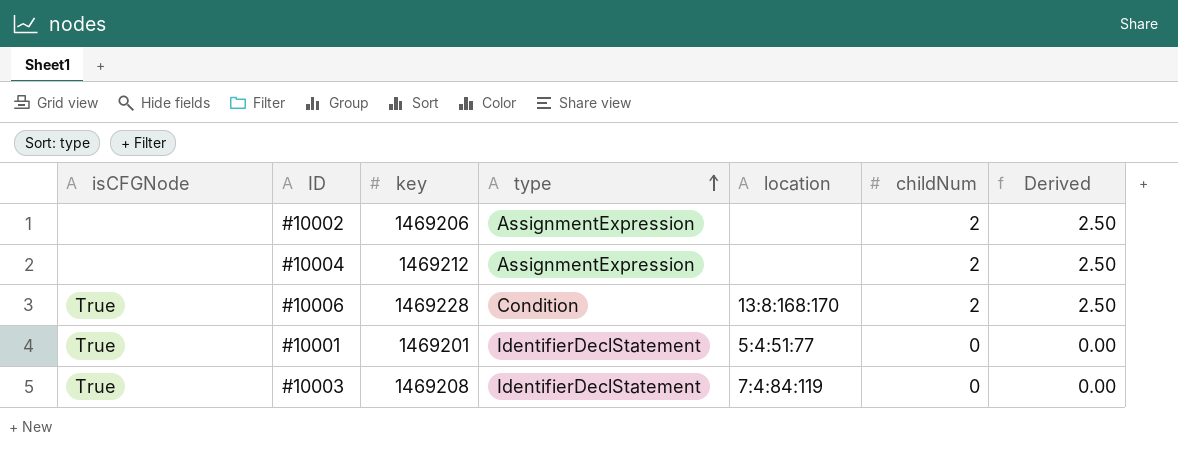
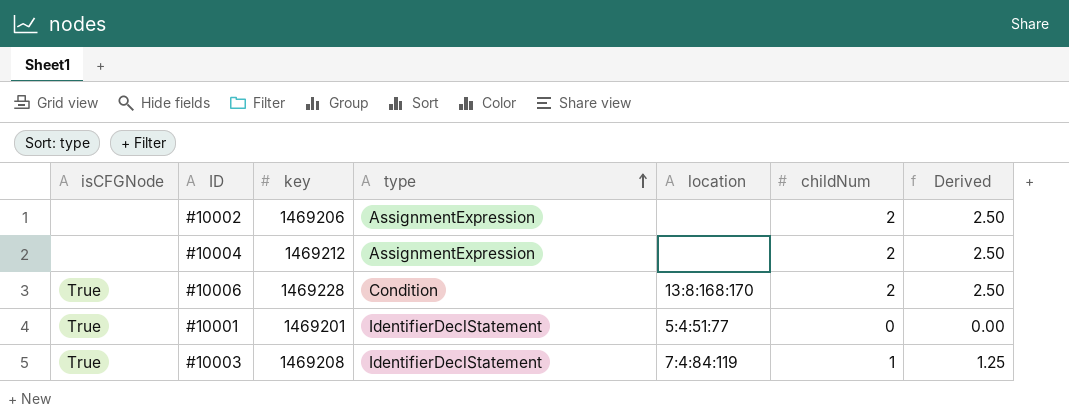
#10003 | childNum: 0 -> 1
#10003 | Derived: 0.00 -> 1.25

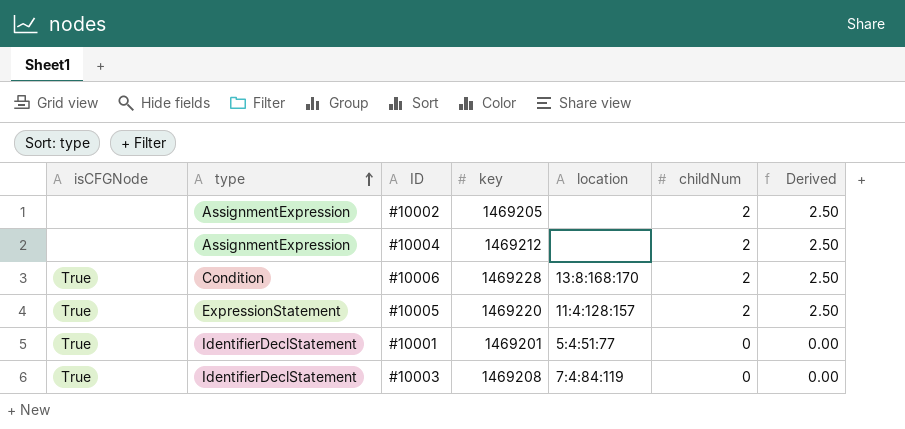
column type | position: 4 -> 2
#10002 | key: 1469206 -> 1469205
row #10005: none -> True | ExpressionStatement | 1469220 | 11:4:128:157 | 2 | 2.50
#10003 | childNum: 1 -> 0
#10003 | Derived: 1.25 -> 0.00

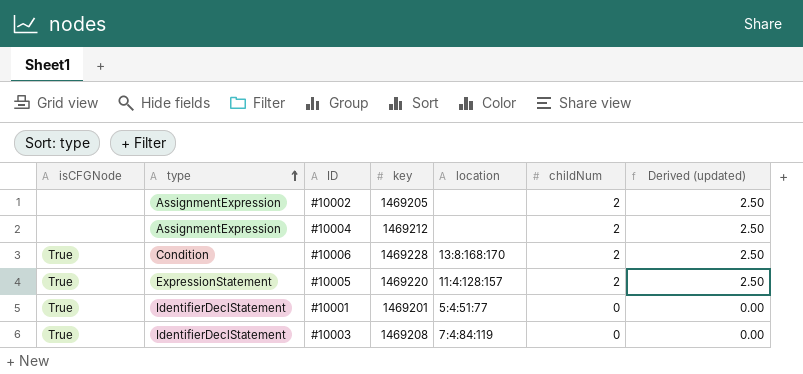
column name: Derived -> Derived (updated)

